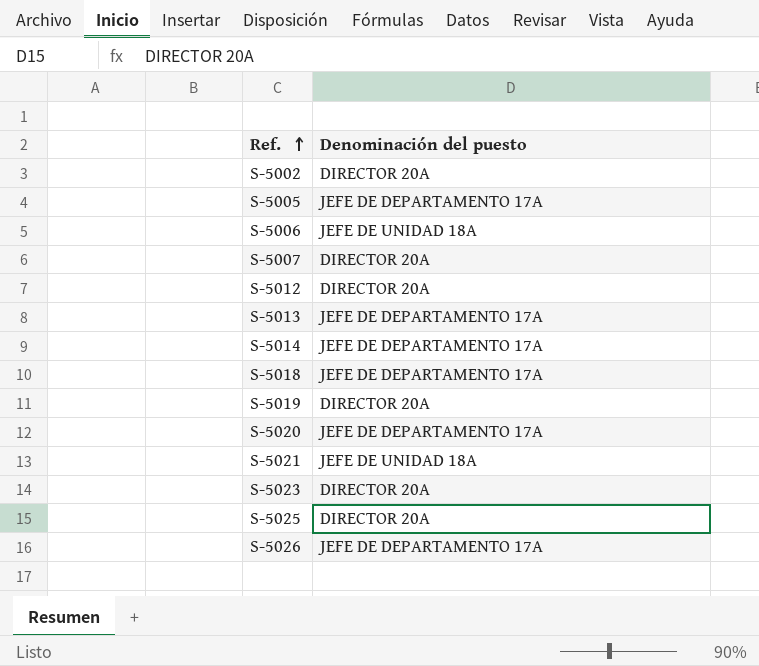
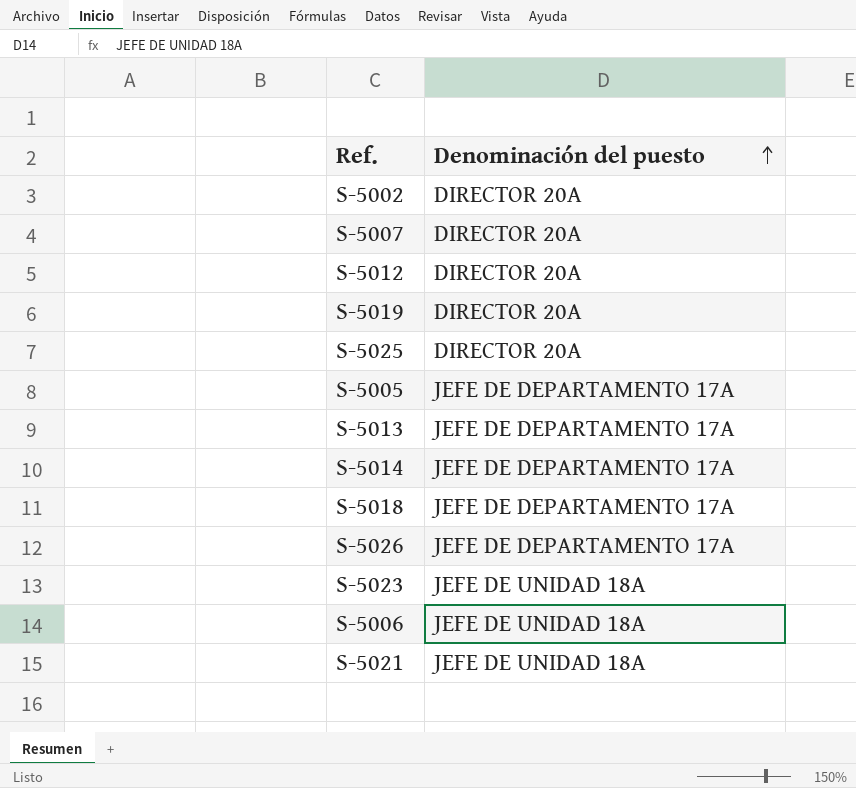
row order: Ref. ascending -> Denominación del puesto ascending
row S-5020: JEFE DE DEPARTAMENTO 17A -> none
S-5023 | Denominación del puesto: DIRECTOR 20A -> JEFE DE UNIDAD 18A

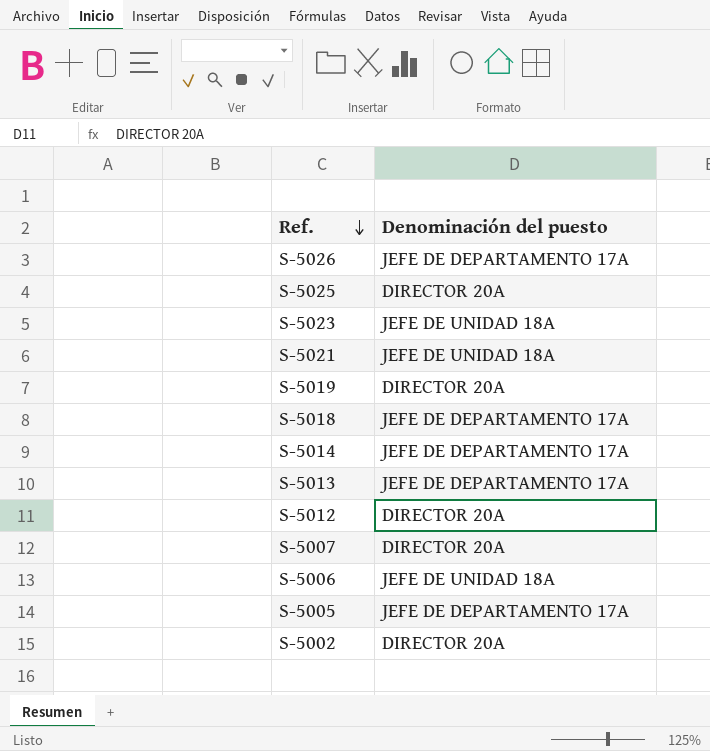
row order: Denominación del puesto ascending -> Ref. descending

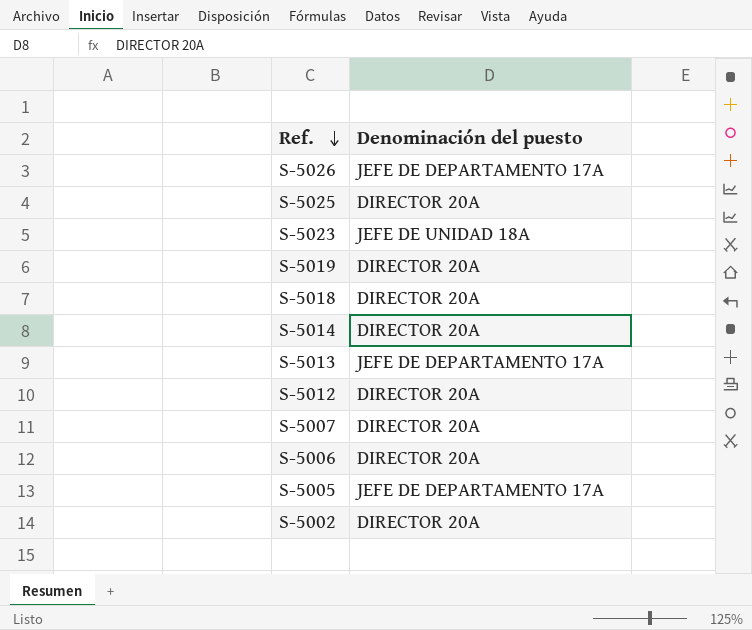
row S-5021: JEFE DE UNIDAD 18A -> none
S-5018 | Denominación del puesto: JEFE DE DEPARTAMENTO 17A -> DIRECTOR 20A
S-5014 | Denominación del puesto: JEFE DE DEPARTAMENTO 17A -> DIRECTOR 20A
S-5006 | Denominación del puesto: JEFE DE UNIDAD 18A -> DIRECTOR 20A

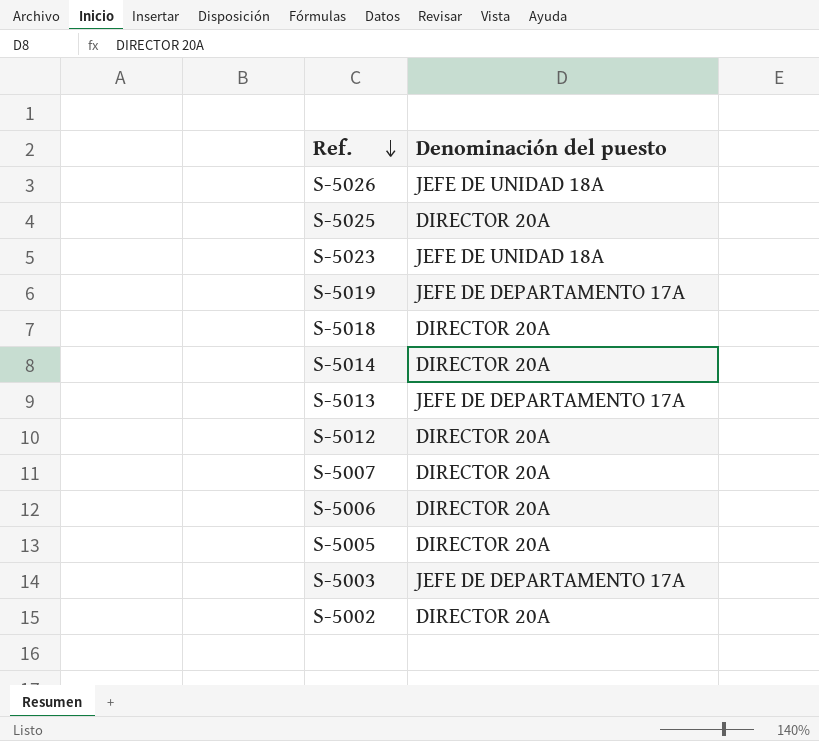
S-5026 | Denominación del puesto: JEFE DE DEPARTAMENTO 17A -> JEFE DE UNIDAD 18A
S-5019 | Denominación del puesto: DIRECTOR 20A -> JEFE DE DEPARTAMENTO 17A
S-5005 | Denominación del puesto: JEFE DE DEPARTAMENTO 17A -> DIRECTOR 20A
row S-5003: none -> JEFE DE DEPARTAMENTO 17A

